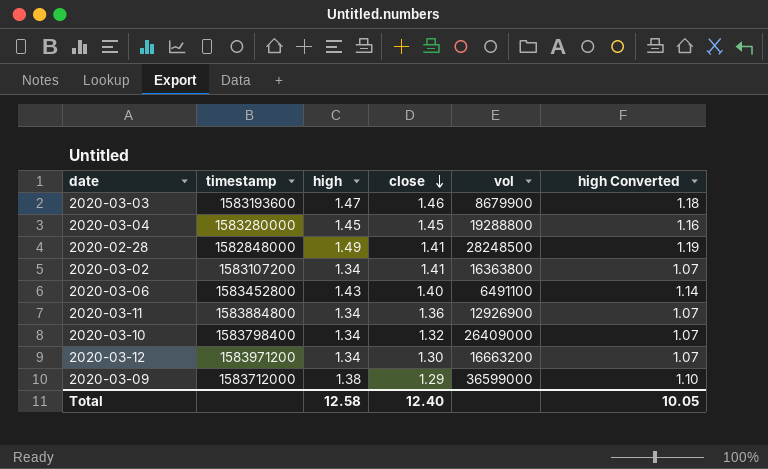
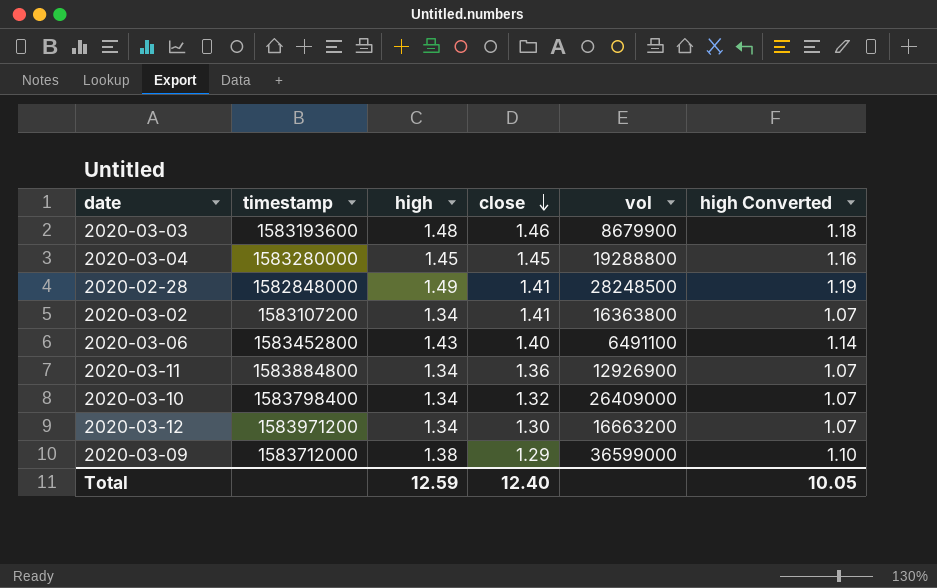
2020-03-03 | high: 1.47 -> 1.48
Total | high: 12.58 -> 12.59

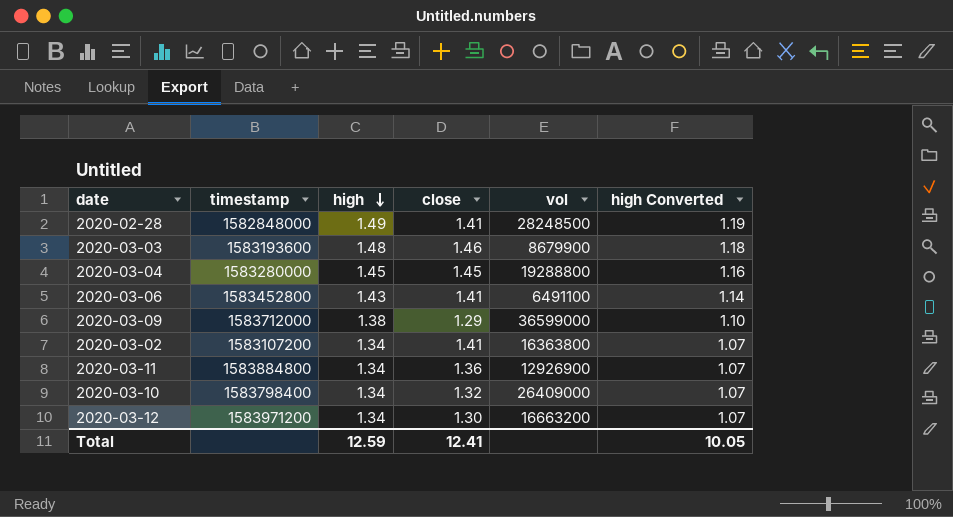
row order: close descending -> high descending
2020-03-06 | close: 1.40 -> 1.41
Total | close: 12.40 -> 12.41

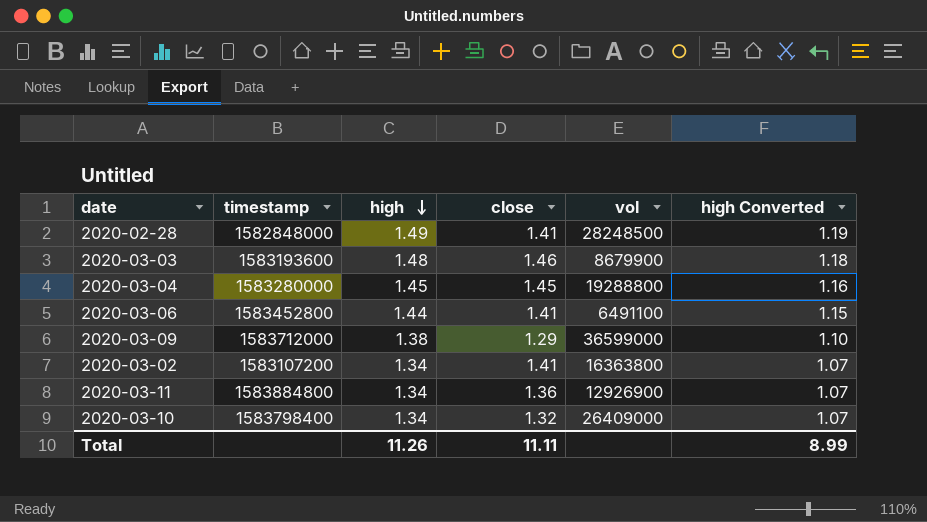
row 2020-03-12: 1583971200 | 1.34 | 1.30 | 16663200 | 1.07 -> none
2020-03-06 | high: 1.43 -> 1.44
2020-03-06 | high Converted: 1.14 -> 1.15
Total | high: 12.59 -> 11.26
Total | close: 12.41 -> 11.11
Total | high Converted: 10.05 -> 8.99

